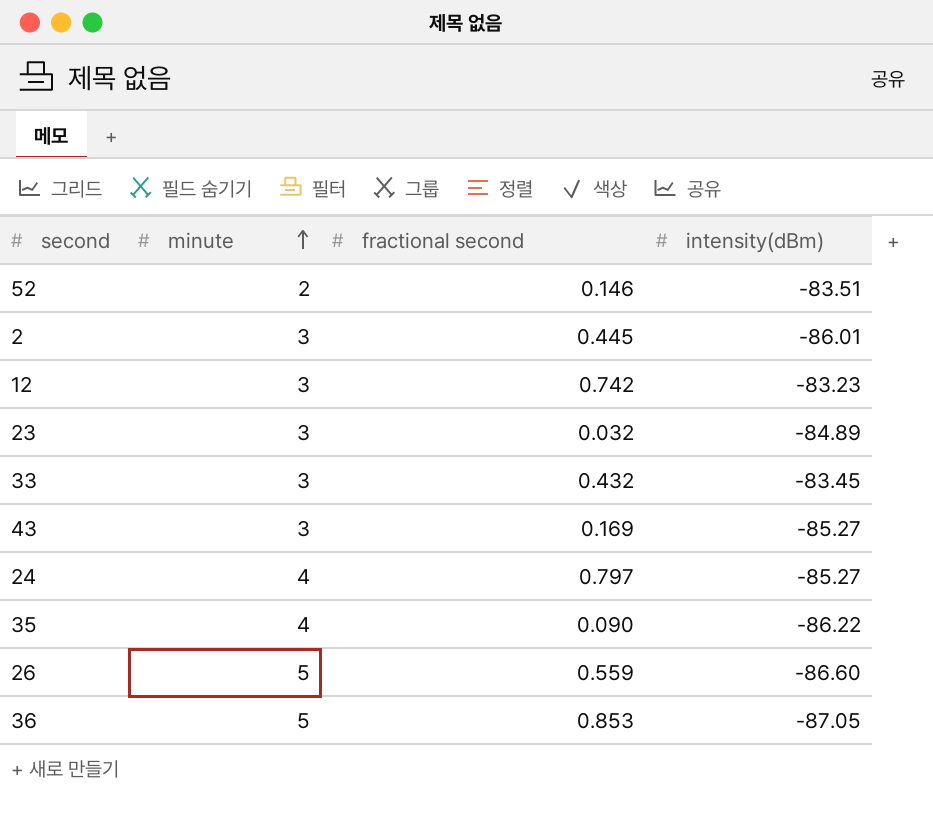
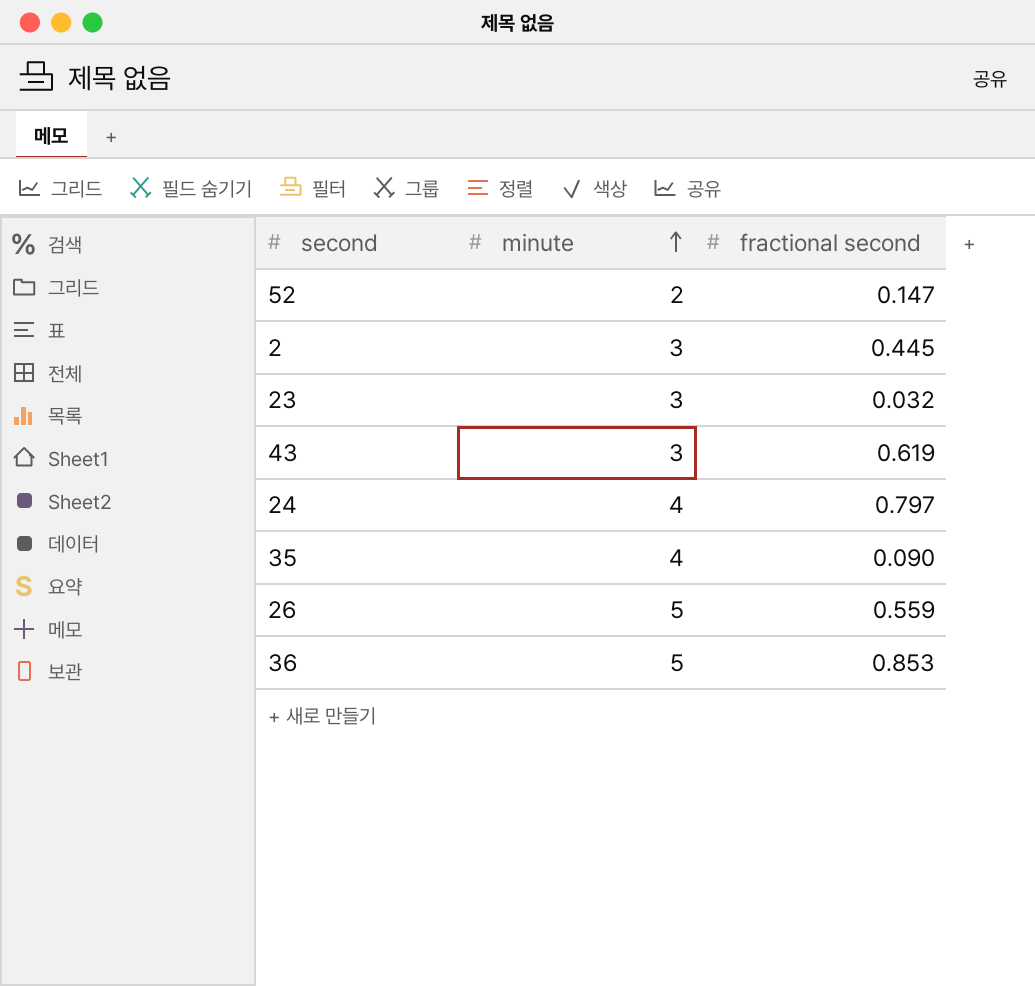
column intensity(dBm) | position: 4 -> none
row 12: 3 | 0.742 | -83.23 -> none
row 33: 3 | 0.432 | -83.45 -> none
52 | fractional second: 0.146 -> 0.147
43 | fractional second: 0.169 -> 0.619

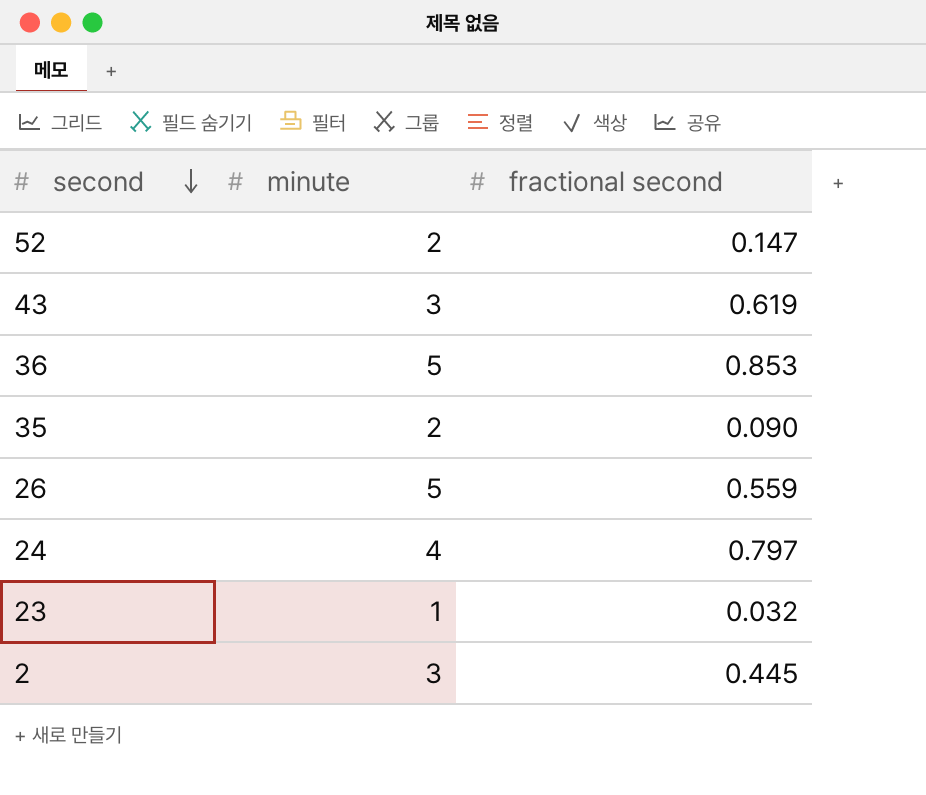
row order: minute ascending -> second descending
35 | minute: 4 -> 2
23 | minute: 3 -> 1

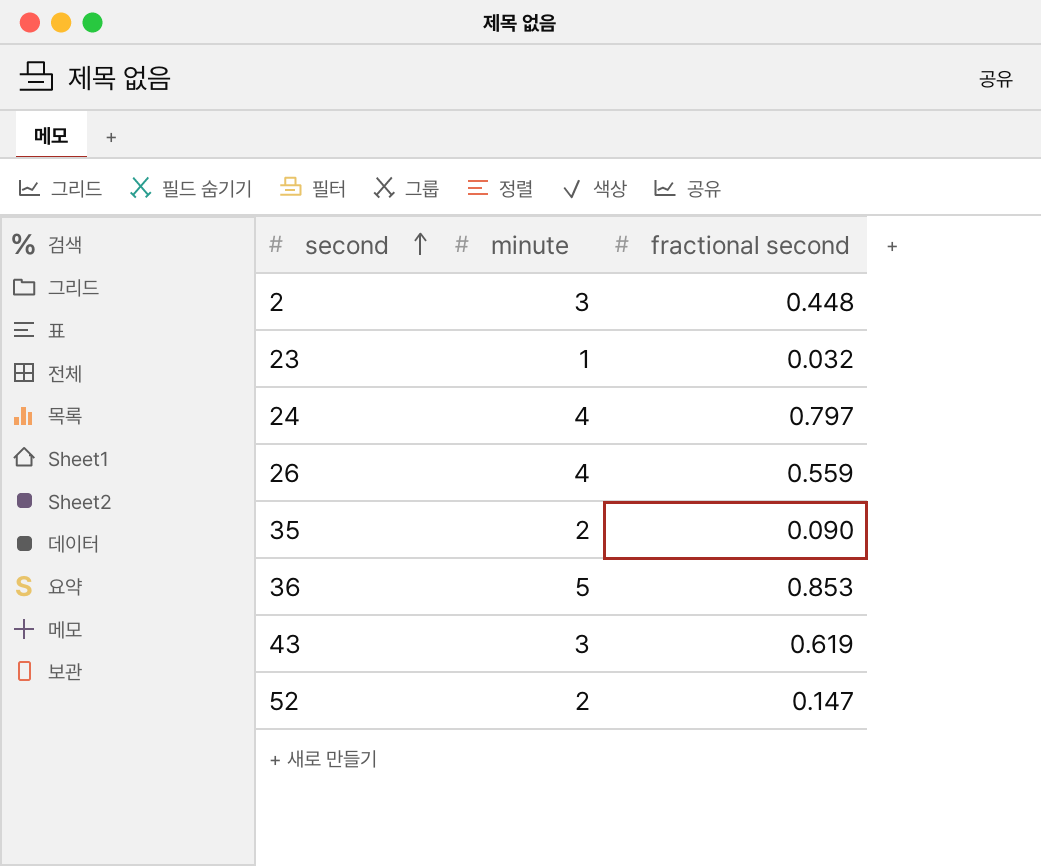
row order: second descending -> second ascending
2 | fractional second: 0.445 -> 0.448
26 | minute: 5 -> 4

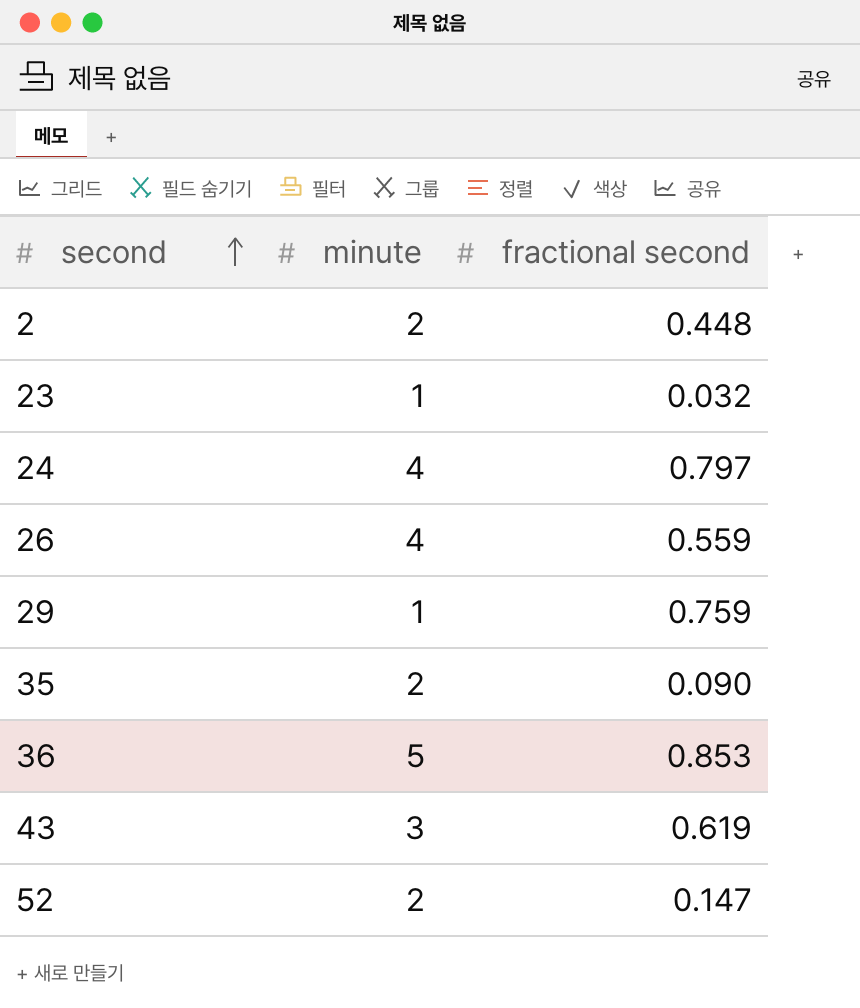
2 | minute: 3 -> 2
row 29: none -> 1 | 0.759

